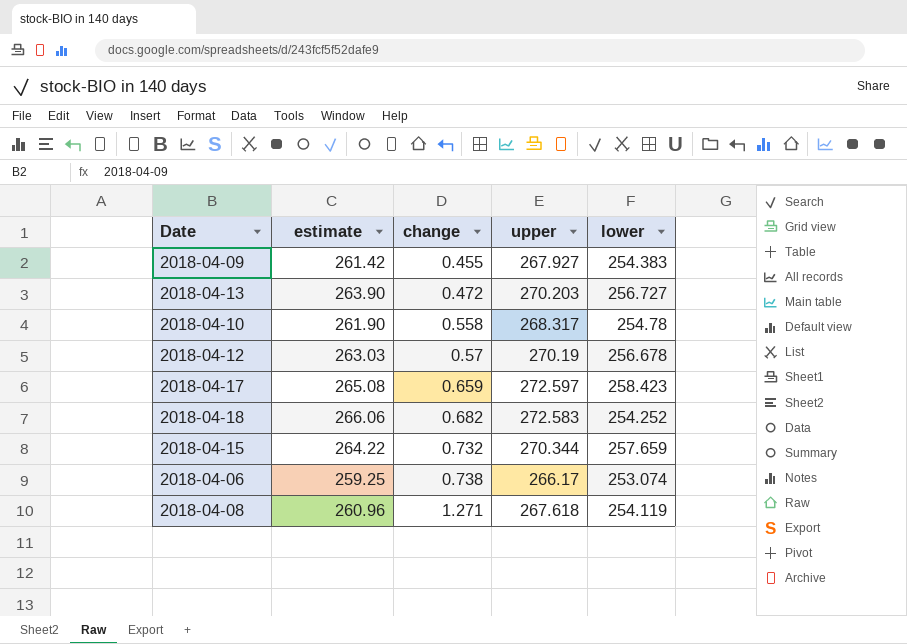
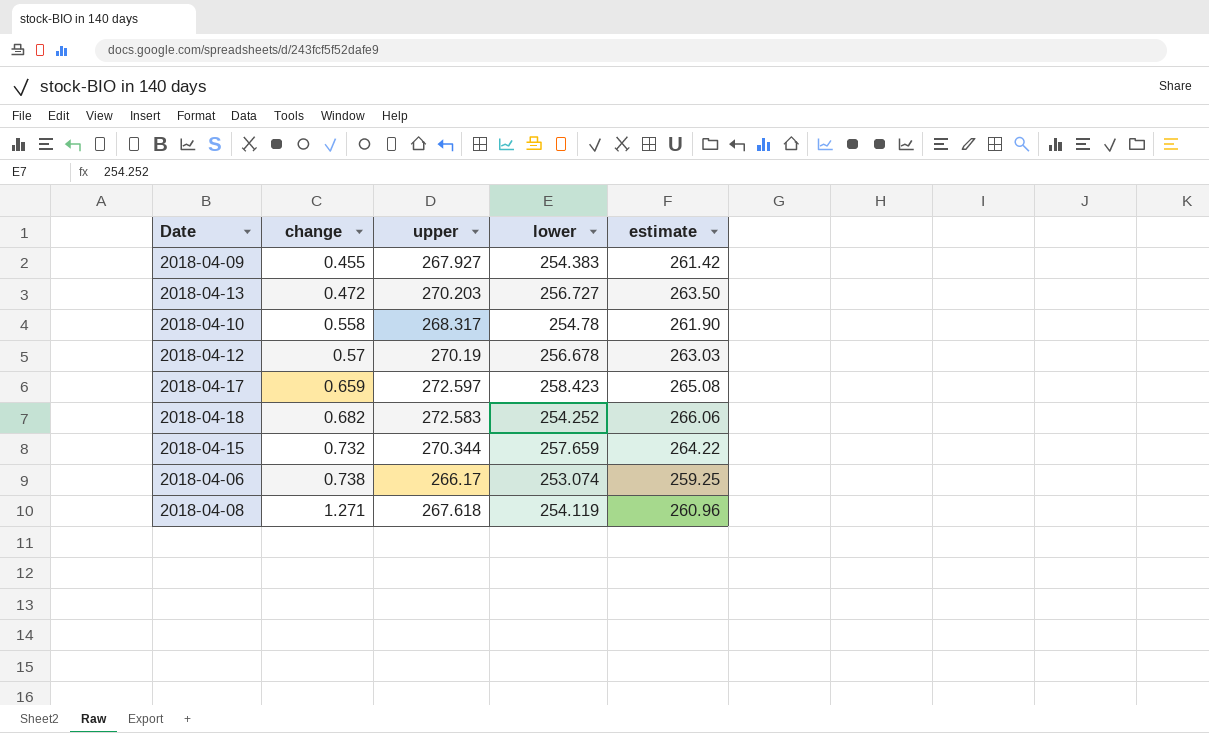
column estimate | position: 2 -> 5
2018-04-13 | estimate: 263.90 -> 263.50

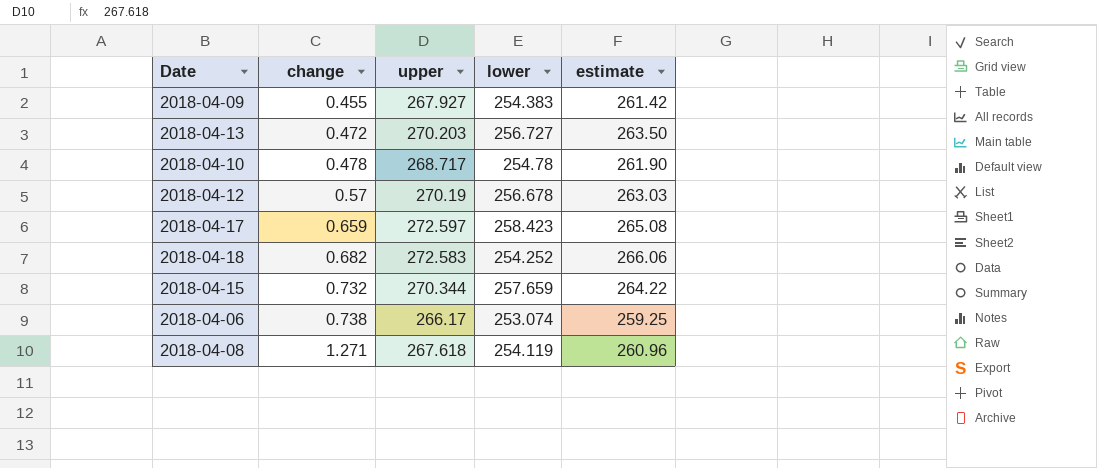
2018-04-10 | change: 0.558 -> 0.478
2018-04-10 | upper: 268.317 -> 268.717

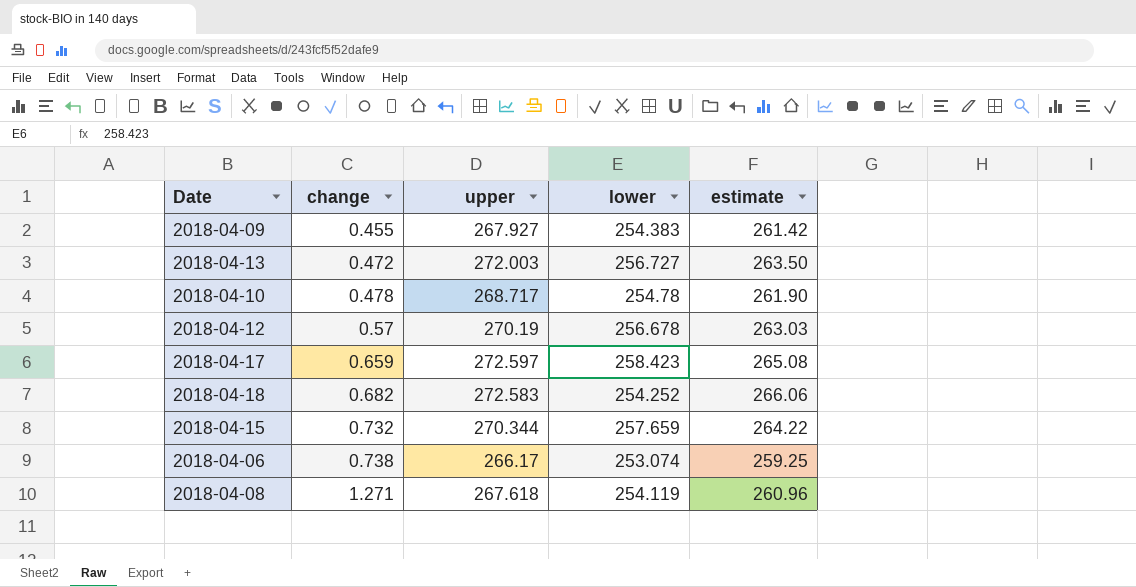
2018-04-13 | upper: 270.203 -> 272.003

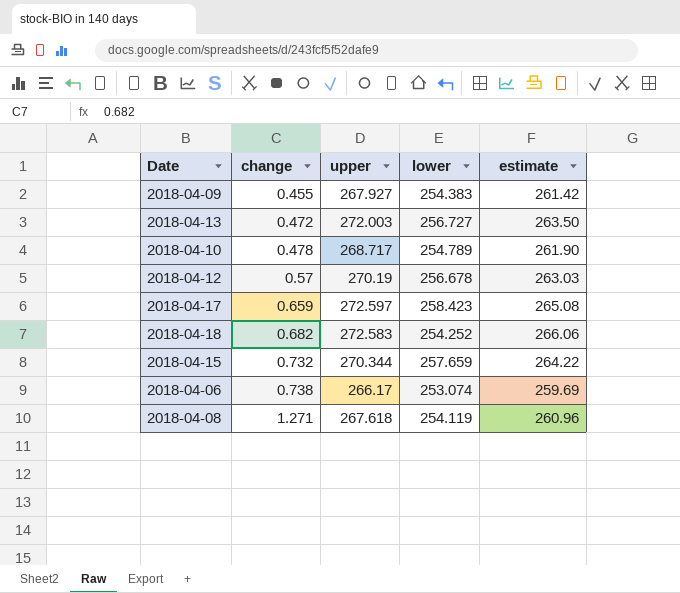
2018-04-10 | lower: 254.78 -> 254.789
2018-04-06 | estimate: 259.25 -> 259.69

